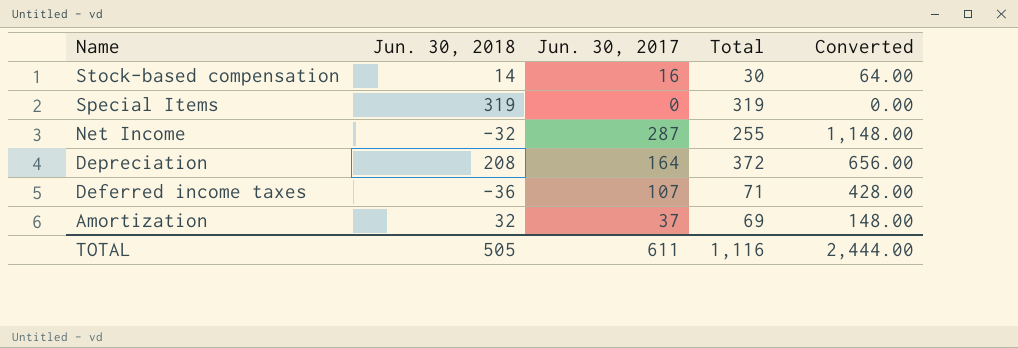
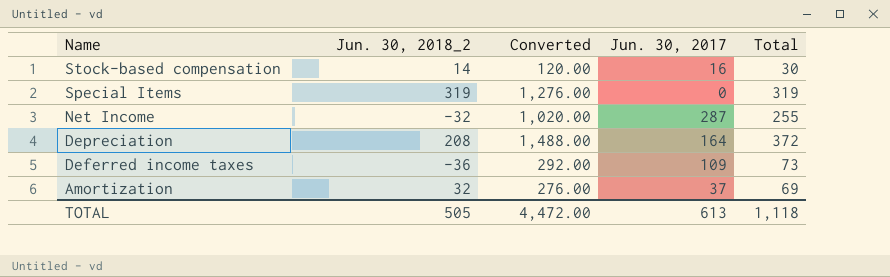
column name: Jun. 30, 2018 -> Jun. 30, 2018_2
column Converted | formula: [Jun. 30, 2017] * 4 -> [Total] * 4
column Converted | position: 5 -> 3
Deferred income taxes | Jun. 30, 2017: 107 -> 109
Deferred income taxes | Total: 71 -> 73
TOTAL | Converted: 2,444.00 -> 4,472.00
TOTAL | Jun. 30, 2017: 611 -> 613
TOTAL | Total: 1,116 -> 1,118

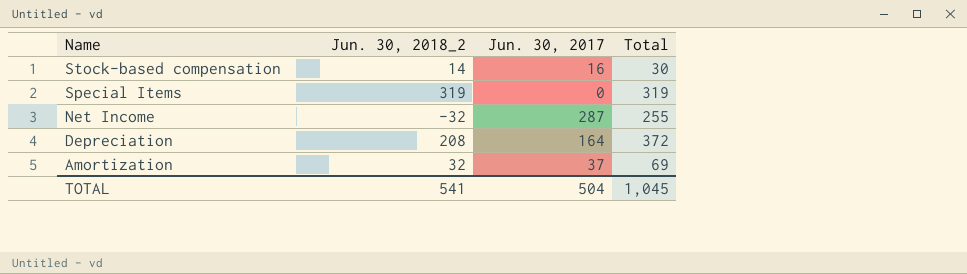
column Converted | formula: [Total] * 4 -> none
row Deferred income taxes: -36 | 292.00 | 109 | 73 -> none
TOTAL | Jun. 30, 2018_2: 505 -> 541
TOTAL | Jun. 30, 2017: 613 -> 504
TOTAL | Total: 1,118 -> 1,045

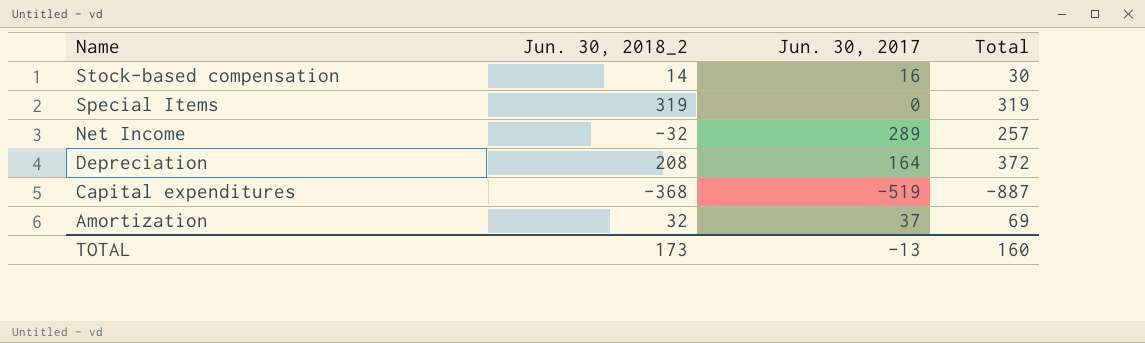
Net Income | Jun. 30, 2017: 287 -> 289
Net Income | Total: 255 -> 257
row Capital expenditures: none -> -368 | -519 | -887
TOTAL | Jun. 30, 2018_2: 541 -> 173
TOTAL | Jun. 30, 2017: 504 -> -13
TOTAL | Total: 1,045 -> 160

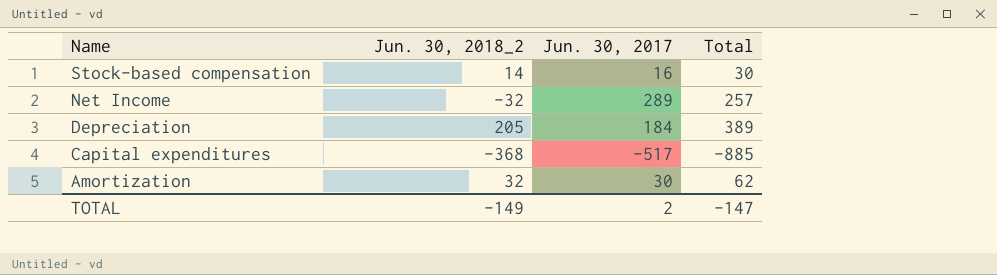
row Special Items: 319 | 0 | 319 -> none
Depreciation | Jun. 30, 2018_2: 208 -> 205
Depreciation | Jun. 30, 2017: 164 -> 184
Depreciation | Total: 372 -> 389
Capital expenditures | Jun. 30, 2017: -519 -> -517
Capital expenditures | Total: -887 -> -885
Amortization | Jun. 30, 2017: 37 -> 30
Amortization | Total: 69 -> 62
TOTAL | Jun. 30, 2018_2: 173 -> -149
TOTAL | Jun. 30, 2017: -13 -> 2
TOTAL | Total: 160 -> -147

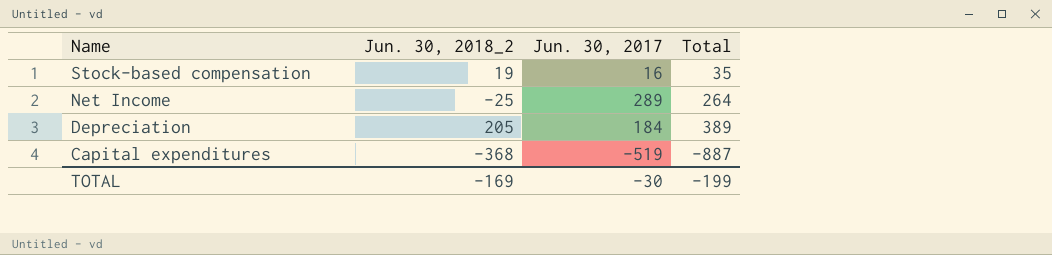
row Amortization: 32 | 30 | 62 -> none
Stock-based compensation | Jun. 30, 2018_2: 14 -> 19
Stock-based compensation | Total: 30 -> 35
Net Income | Jun. 30, 2018_2: -32 -> -25
Net Income | Total: 257 -> 264
Capital expenditures | Jun. 30, 2017: -517 -> -519
Capital expenditures | Total: -885 -> -887
TOTAL | Jun. 30, 2018_2: -149 -> -169
TOTAL | Jun. 30, 2017: 2 -> -30
TOTAL | Total: -147 -> -199

